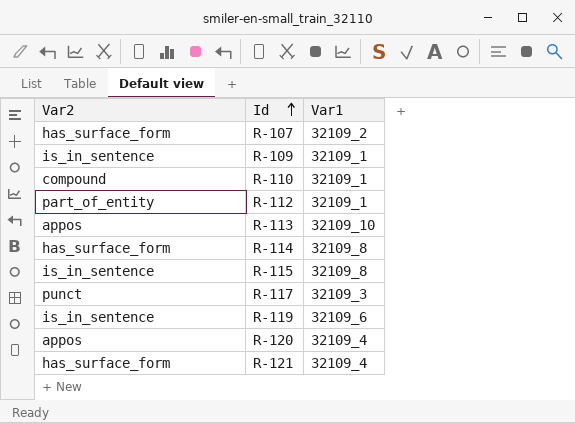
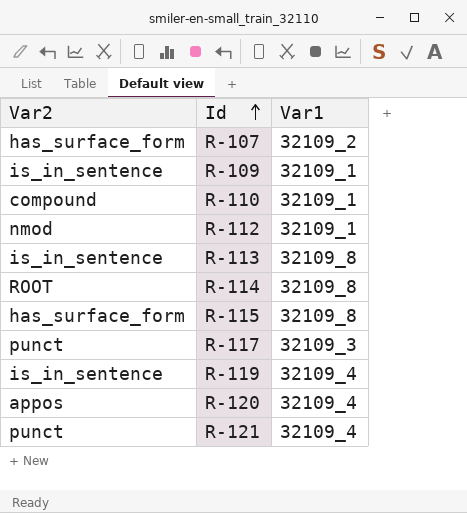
R-112 | Var2: part_of_entity -> nmod
R-113 | Var2: appos -> is_in_sentence
R-113 | Var1: 32109_10 -> 32109_8
R-114 | Var2: has_surface_form -> ROOT
R-115 | Var2: is_in_sentence -> has_surface_form
R-119 | Var1: 32109_6 -> 32109_4
R-121 | Var2: has_surface_form -> punct

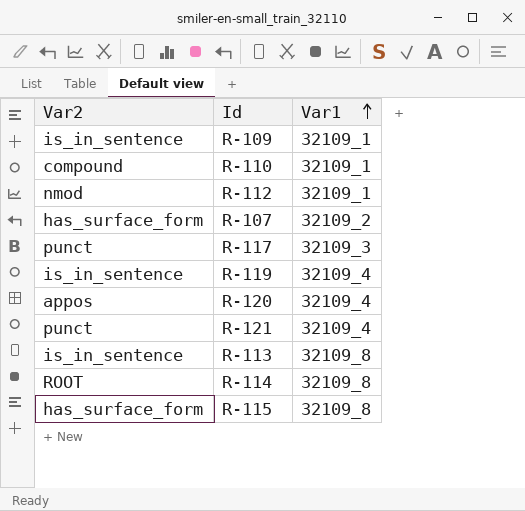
row order: Id ascending -> Var1 ascending

